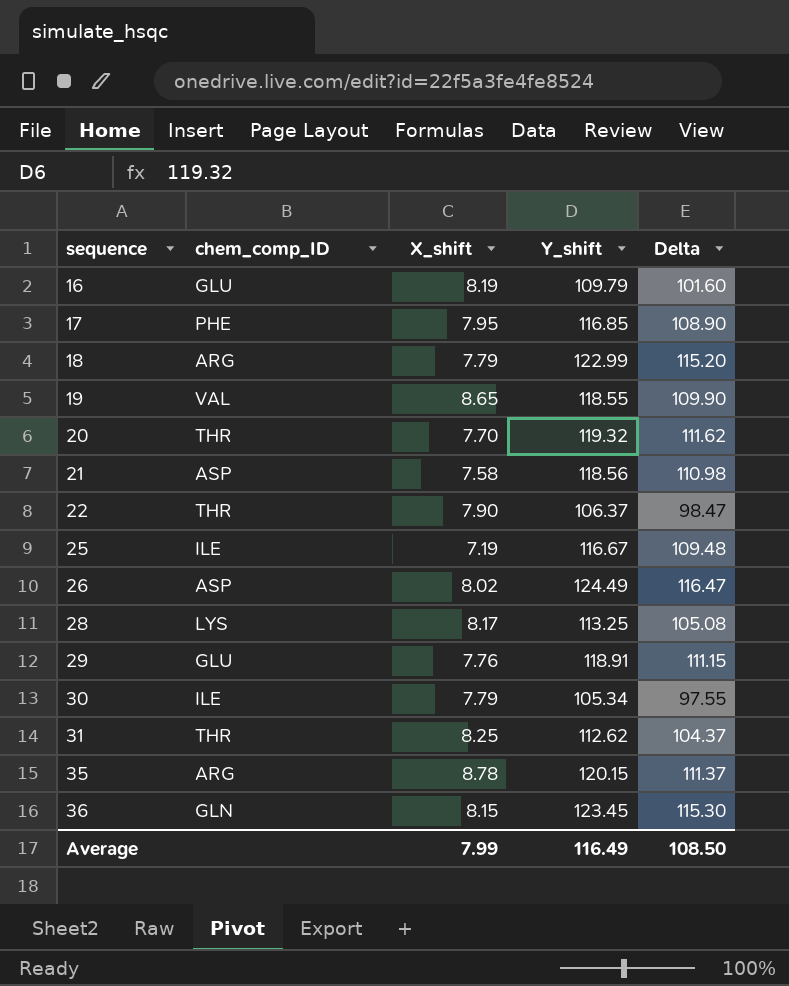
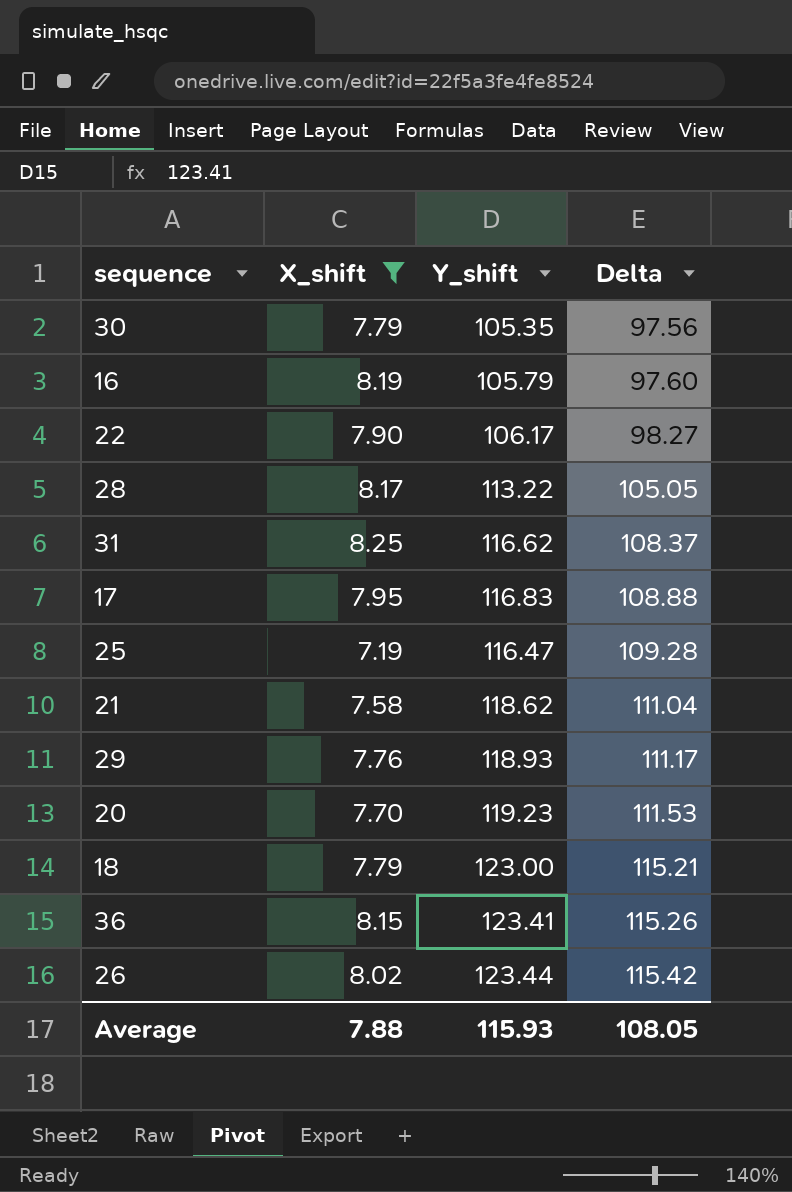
filter: none -> X_shift <= 8.25
row order: sequence ascending -> Delta ascending
column chem_comp_ID | position: 2 -> none
30 | Y_shift: 105.34 -> 105.35
30 | Delta: 97.55 -> 97.56
16 | Y_shift: 109.79 -> 105.79
16 | Delta: 101.60 -> 97.60
22 | Y_shift: 106.37 -> 106.17
22 | Delta: 98.47 -> 98.27
28 | Y_shift: 113.25 -> 113.22
28 | Delta: 105.08 -> 105.05
31 | Y_shift: 112.62 -> 116.62
31 | Delta: 104.37 -> 108.37
17 | Y_shift: 116.85 -> 116.83
17 | Delta: 108.90 -> 108.88
25 | Y_shift: 116.67 -> 116.47
25 | Delta: 109.48 -> 109.28
21 | Y_shift: 118.56 -> 118.62
21 | Delta: 110.98 -> 111.04
29 | Y_shift: 118.91 -> 118.93
29 | Delta: 111.15 -> 111.17
20 | Y_shift: 119.32 -> 119.23
20 | Delta: 111.62 -> 111.53
18 | Y_shift: 122.99 -> 123.00
18 | Delta: 115.20 -> 115.21
36 | Y_shift: 123.45 -> 123.41
36 | Delta: 115.30 -> 115.26
26 | Y_shift: 124.49 -> 123.44
26 | Delta: 116.47 -> 115.42
Average | X_shift: 7.99 -> 7.88
Average | Y_shift: 116.49 -> 115.93
Average | Delta: 108.50 -> 108.05

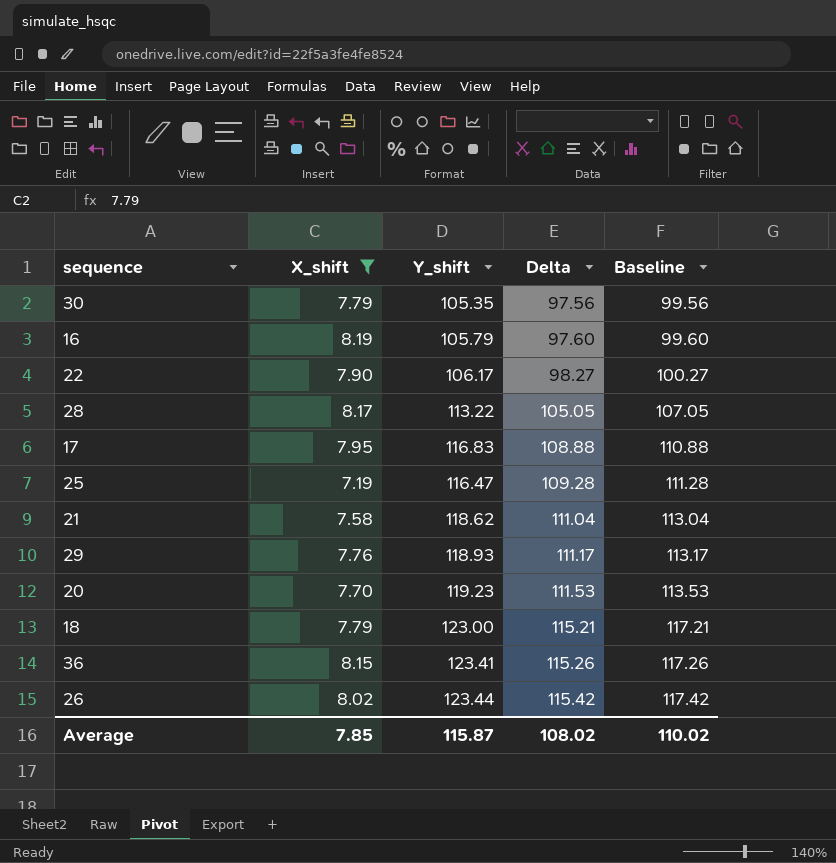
column Baseline | formula: none -> [Delta] + 2
row 31: 8.25 | 116.62 | 108.37 -> none
Average | X_shift: 7.88 -> 7.85
Average | Y_shift: 115.93 -> 115.87
Average | Delta: 108.05 -> 108.02

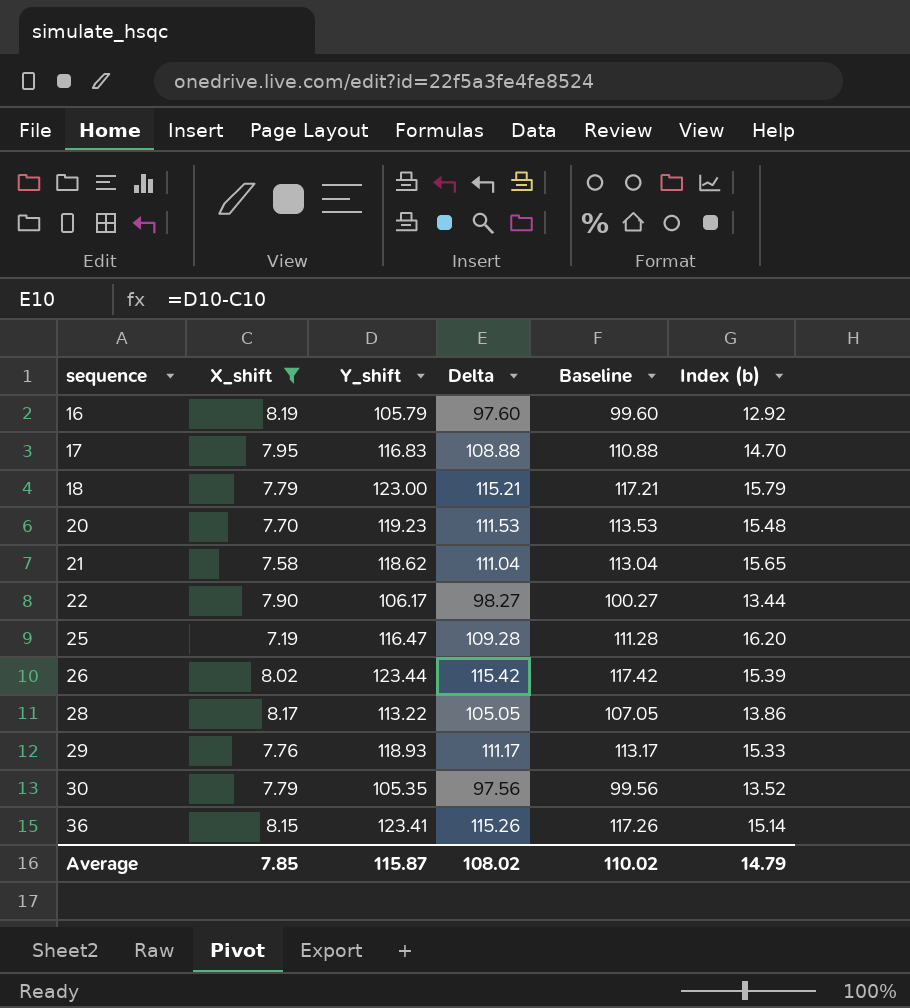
row order: Delta ascending -> sequence ascending
column Index (b) | formula: none -> [Y_shift] / [X_shift]

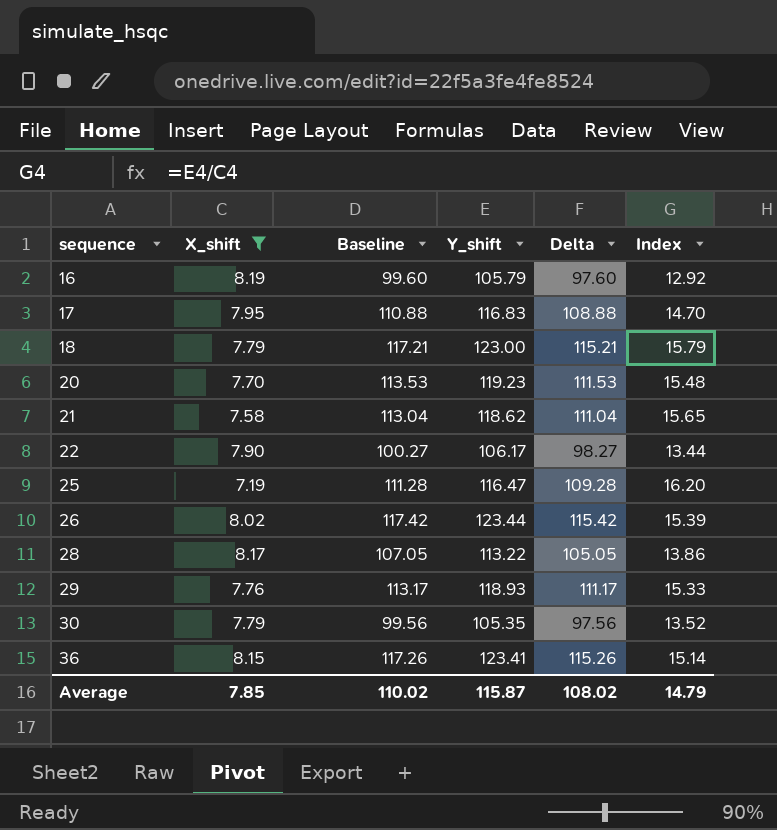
column Baseline | position: 5 -> 3
column name: Index (b) -> Index

